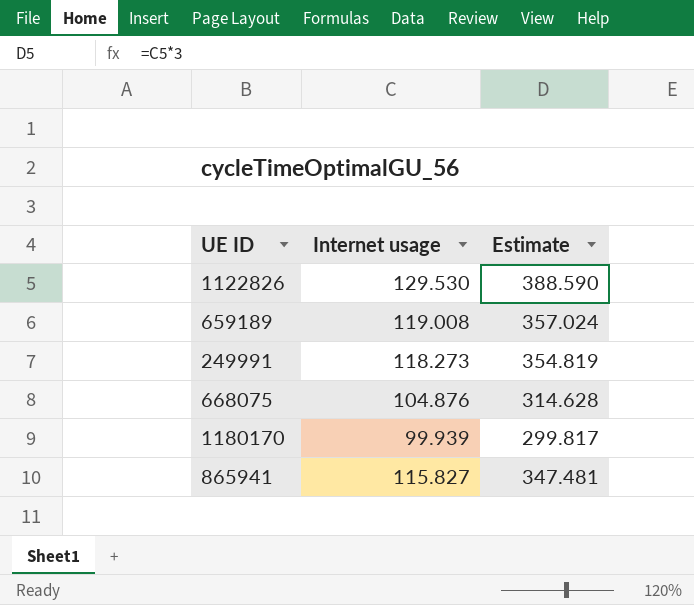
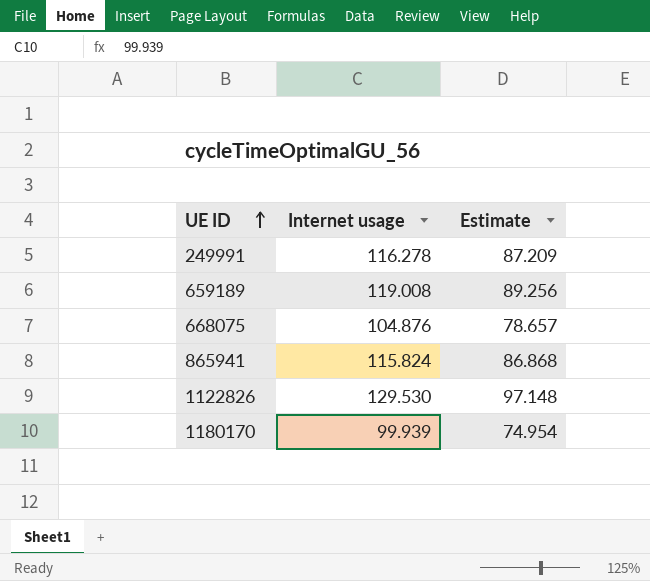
row order: none -> UE ID ascending
column Estimate | formula: [Internet usage] * 3 -> [Internet usage] * 0.75
249991 | Internet usage: 118.273 -> 116.278
865941 | Internet usage: 115.827 -> 115.824

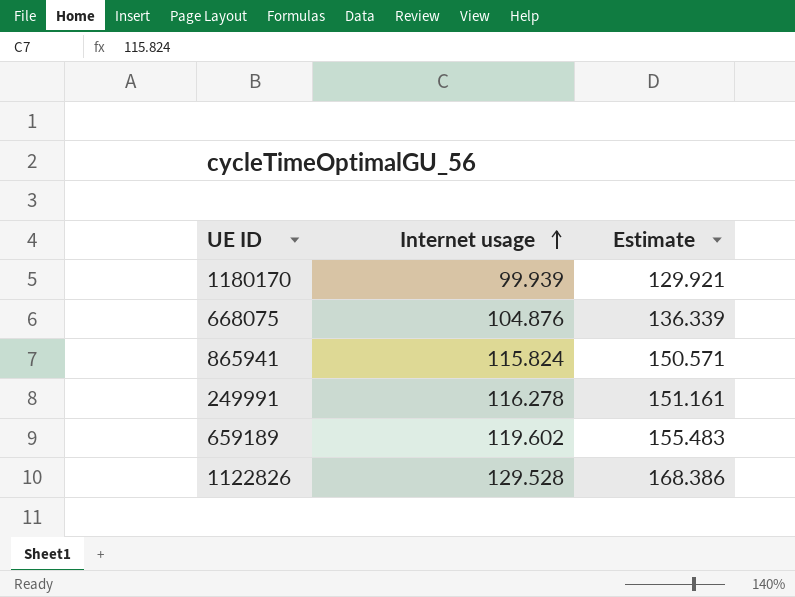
row order: UE ID ascending -> Internet usage ascending
column Estimate | formula: [Internet usage] * 0.75 -> [Internet usage] * 1.3
659189 | Internet usage: 119.008 -> 119.602
1122826 | Internet usage: 129.530 -> 129.528

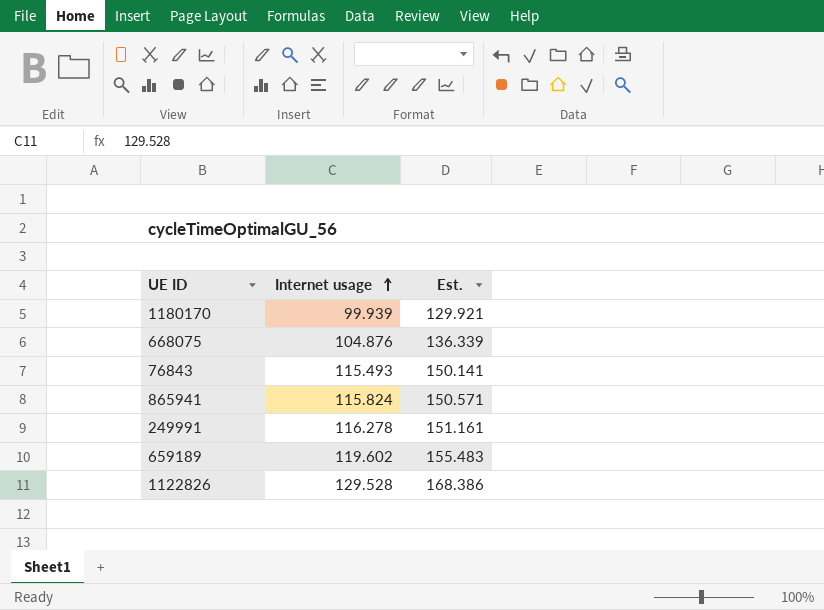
column name: Estimate -> Est.
row 76843: none -> 115.493 | 150.141

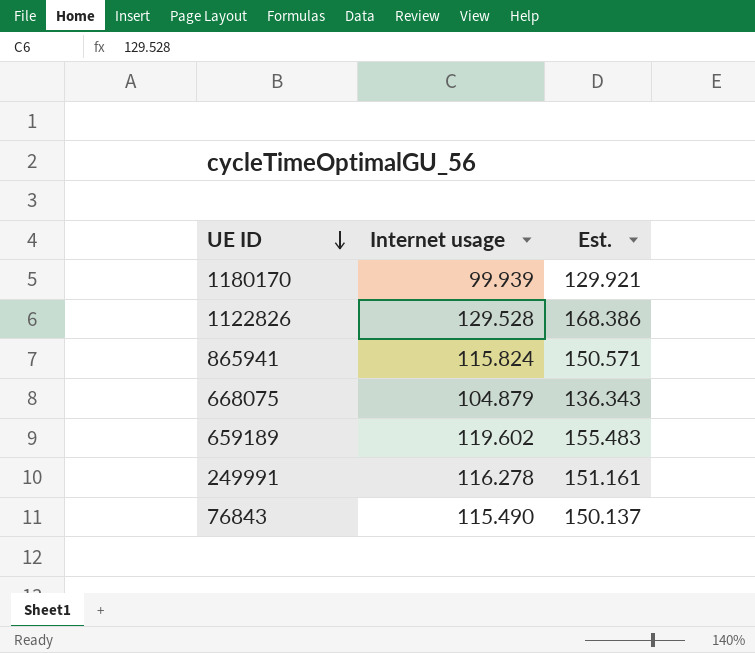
row order: Internet usage ascending -> UE ID descending
668075 | Internet usage: 104.876 -> 104.879
668075 | Est.: 136.339 -> 136.343
76843 | Internet usage: 115.493 -> 115.490
76843 | Est.: 150.141 -> 150.137

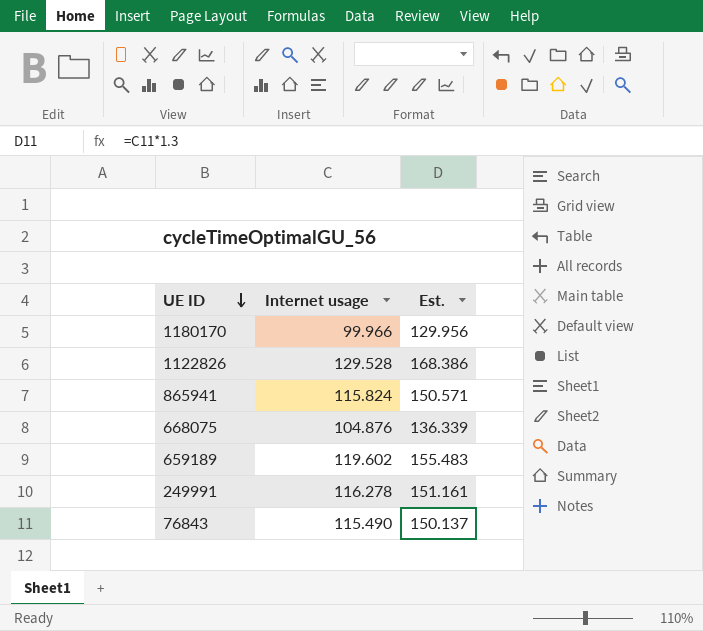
1180170 | Internet usage: 99.939 -> 99.966
1180170 | Est.: 129.921 -> 129.956
668075 | Internet usage: 104.879 -> 104.876
668075 | Est.: 136.343 -> 136.339

